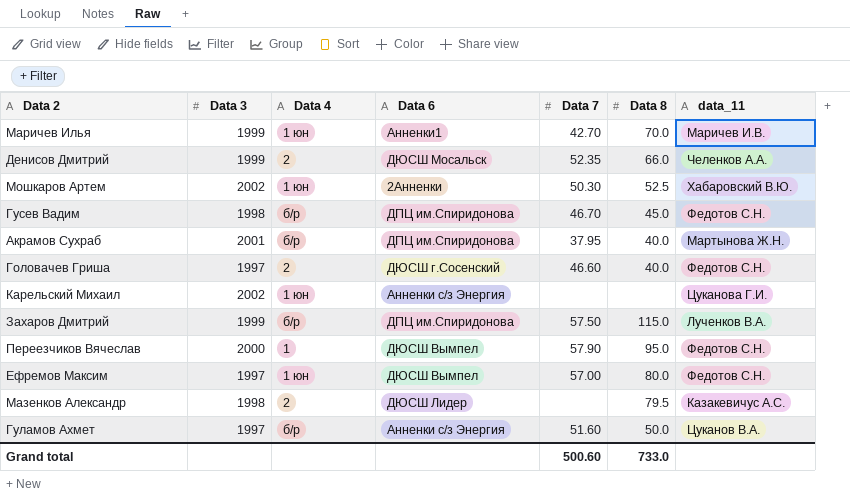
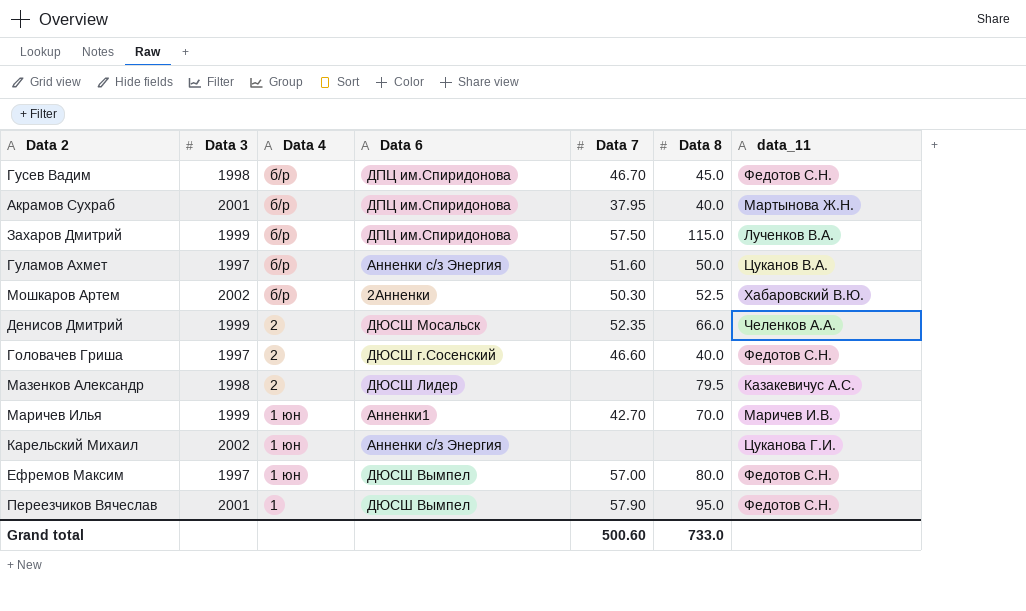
row order: none -> Data 4 descending
Мошкаров Артем | Data 4: 1 юн -> б/р
Переезчиков Вячеслав | Data 3: 2000 -> 2001

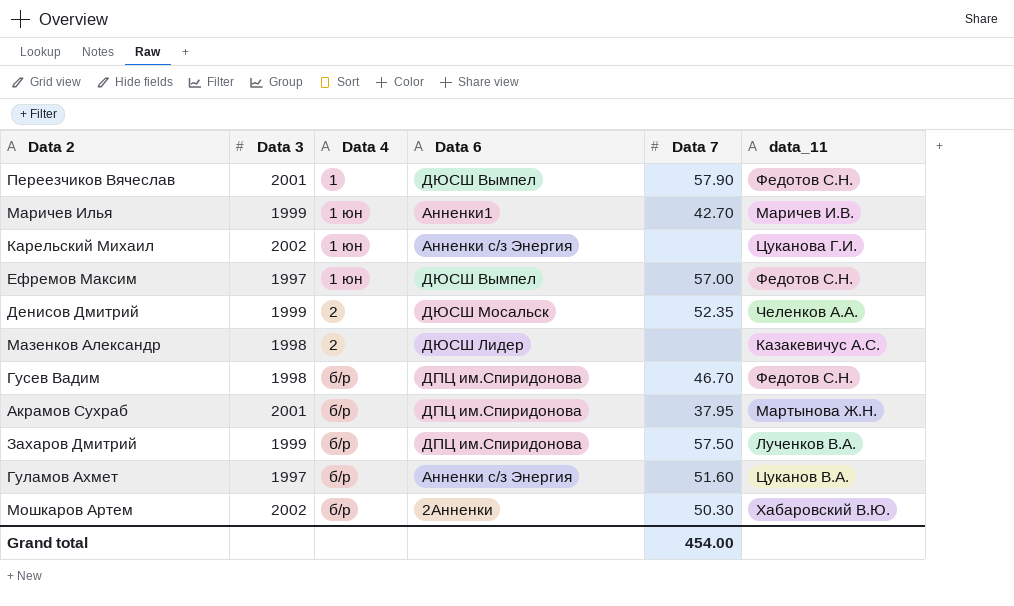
row order: Data 4 descending -> Data 4 ascending
column Data 8 | position: 6 -> none
row Головачев Гриша: 1997 | 2 | ДЮСШ г.Сосенский | 46.60 | 40.0 | Федотов С.Н. -> none
Grand total | Data 7: 500.60 -> 454.00

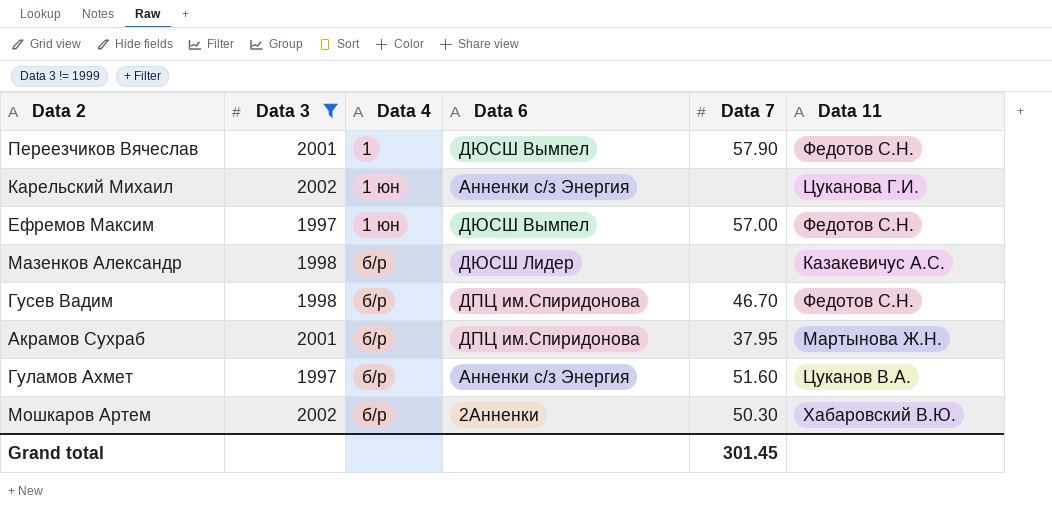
filter: none -> Data 3 != 1999
column name: data_11 -> Data 11
Мазенков Александр | Data 4: 2 -> б/р
Grand total | Data 7: 454.00 -> 301.45

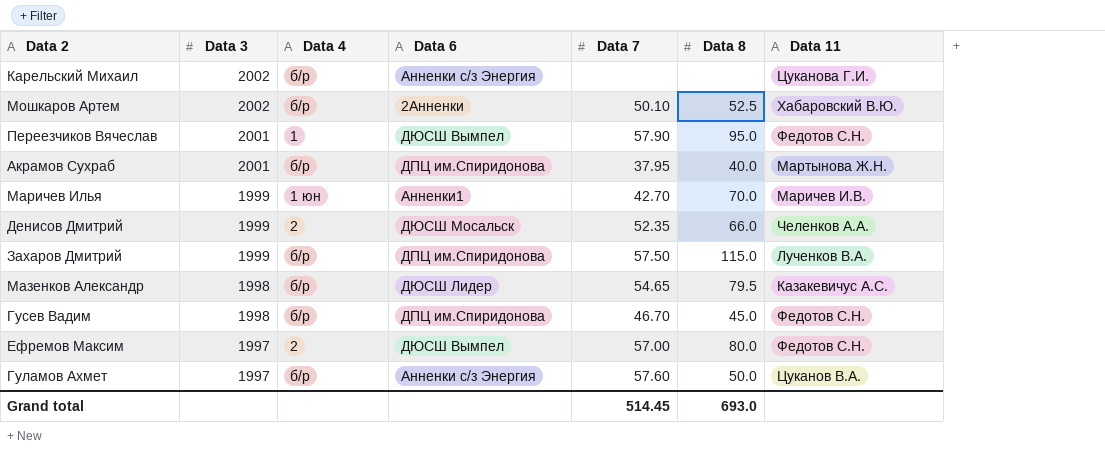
filter: Data 3 != 1999 -> none
row order: Data 4 ascending -> Data 3 descending
column Data 8 | position: none -> 6
Карельский Михаил | Data 4: 1 юн -> б/р
Мошкаров Артем | Data 7: 50.30 -> 50.10
Мазенков Александр | Data 7: none -> 54.65
Ефремов Максим | Data 4: 1 юн -> 2
Гуламов Ахмет | Data 7: 51.60 -> 57.60
Grand total | Data 7: 301.45 -> 514.45

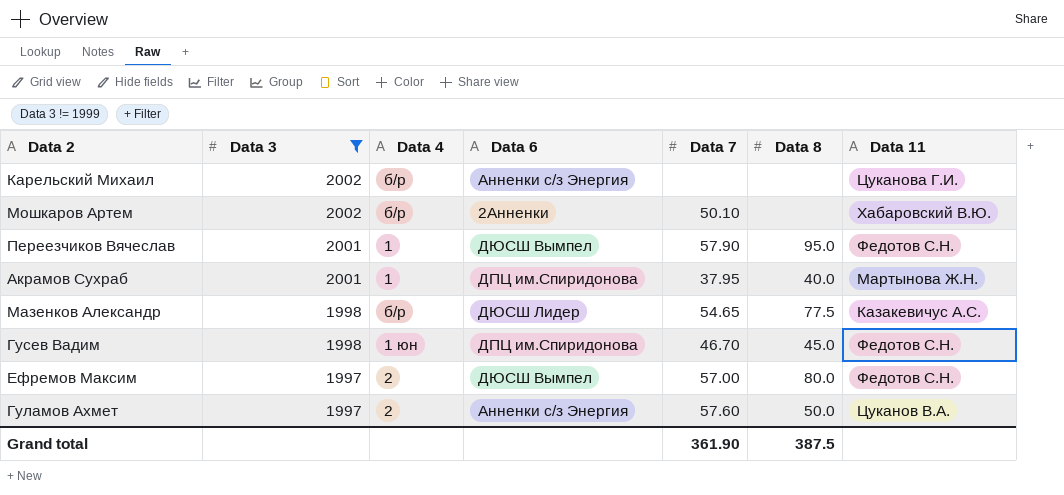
filter: none -> Data 3 != 1999
Мошкаров Артем | Data 8: 52.5 -> none
Акрамов Сухраб | Data 4: б/р -> 1
Мазенков Александр | Data 8: 79.5 -> 77.5
Гусев Вадим | Data 4: б/р -> 1 юн
Гуламов Ахмет | Data 4: б/р -> 2
Grand total | Data 7: 514.45 -> 361.90
Grand total | Data 8: 693.0 -> 387.5

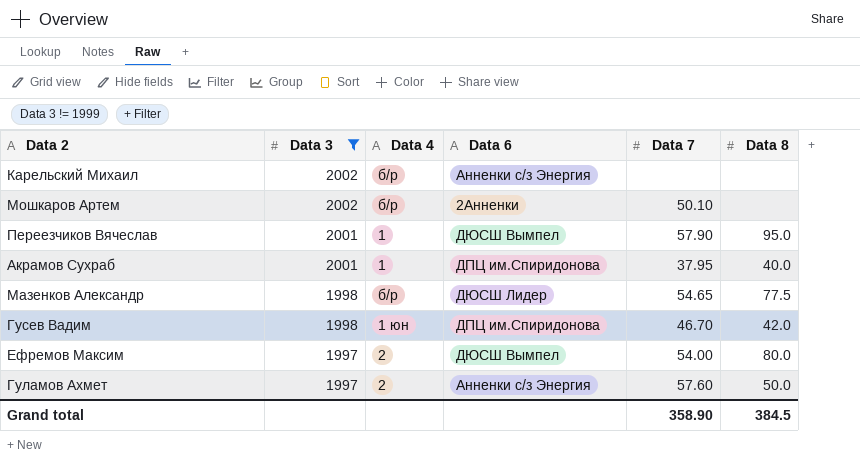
column Data 11 | position: 7 -> none
Гусев Вадим | Data 8: 45.0 -> 42.0
Ефремов Максим | Data 7: 57.00 -> 54.00
Grand total | Data 7: 361.90 -> 358.90
Grand total | Data 8: 387.5 -> 384.5

